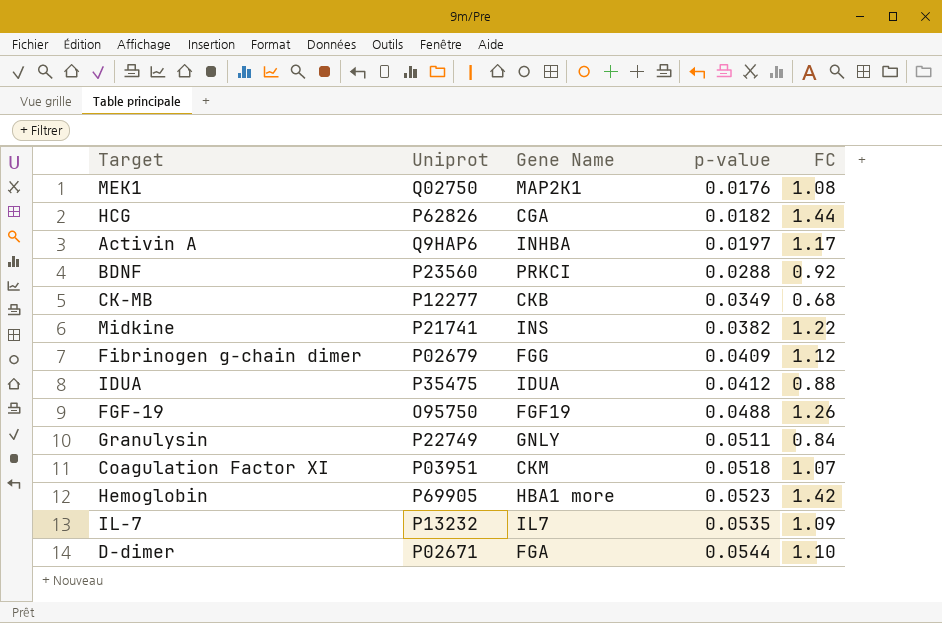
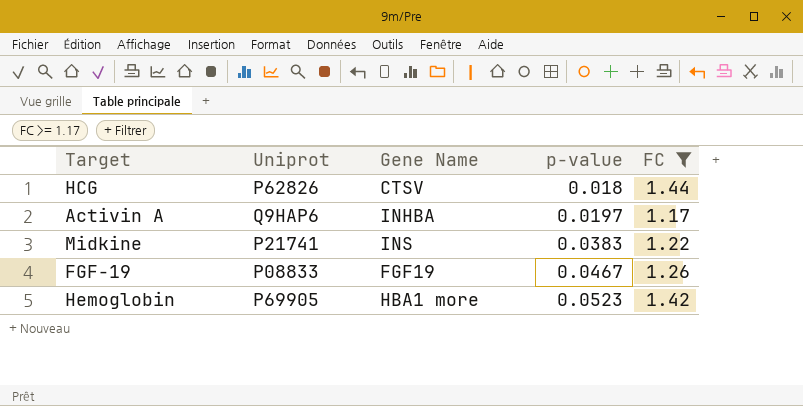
filter: none -> FC >= 1.17
HCG | Gene Name: CGA -> CTSV
HCG | p-value: 0.0182 -> 0.018
Midkine | p-value: 0.0382 -> 0.0383
FGF-19 | Uniprot: O95750 -> P08833
FGF-19 | p-value: 0.0488 -> 0.0467

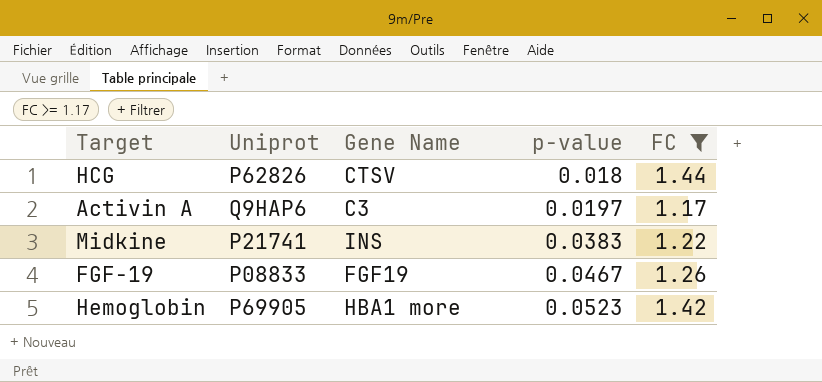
Activin A | Gene Name: INHBA -> C3

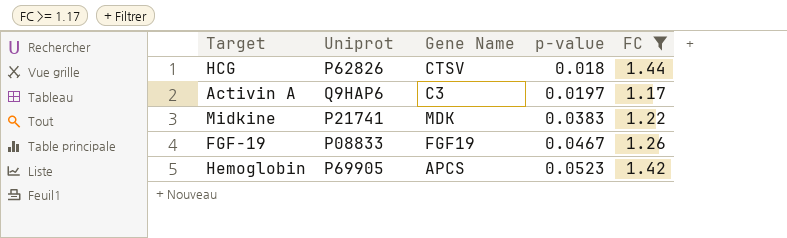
Midkine | Gene Name: INS -> MDK
Hemoglobin | Gene Name: HBA1 more -> APCS

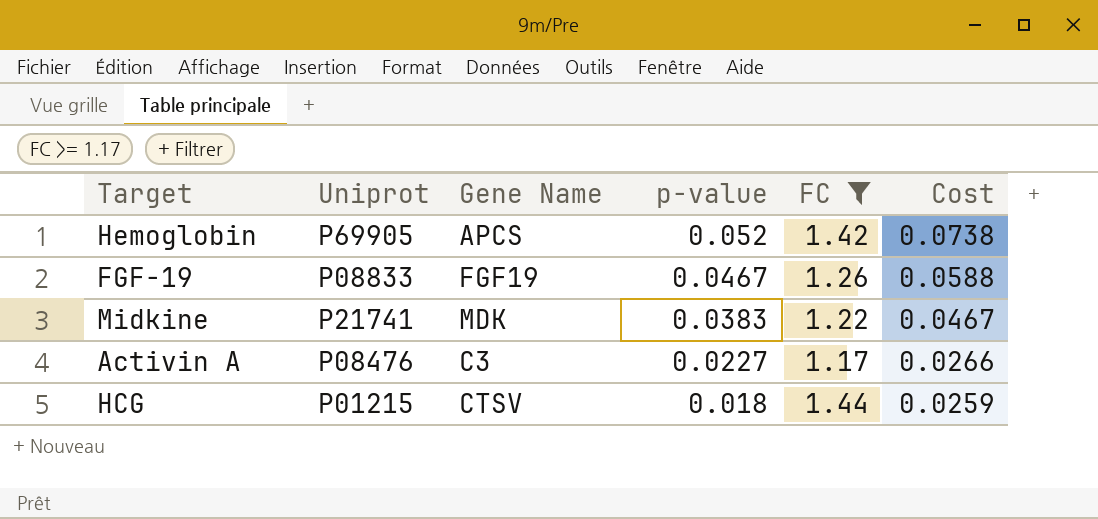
row order: p-value ascending -> p-value descending
column Cost | formula: none -> [p-value] * [FC]
Hemoglobin | p-value: 0.0523 -> 0.052
Activin A | Uniprot: Q9HAP6 -> P08476
Activin A | p-value: 0.0197 -> 0.0227
HCG | Uniprot: P62826 -> P01215

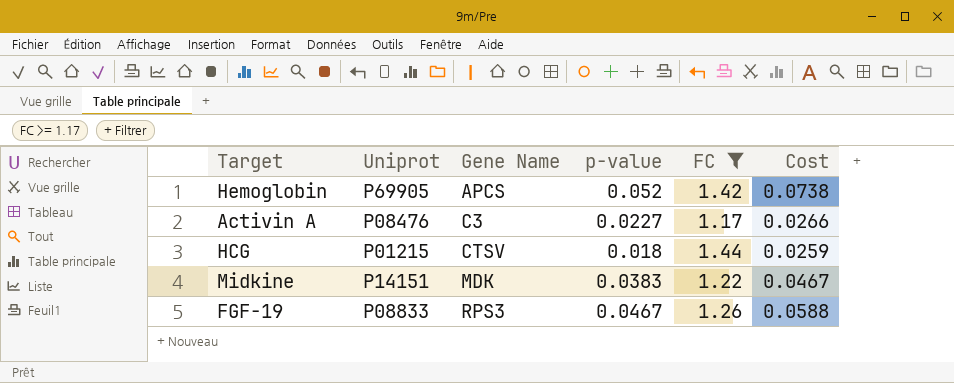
row order: p-value descending -> Gene Name ascending
Midkine | Uniprot: P21741 -> P14151
FGF-19 | Gene Name: FGF19 -> RPS3

